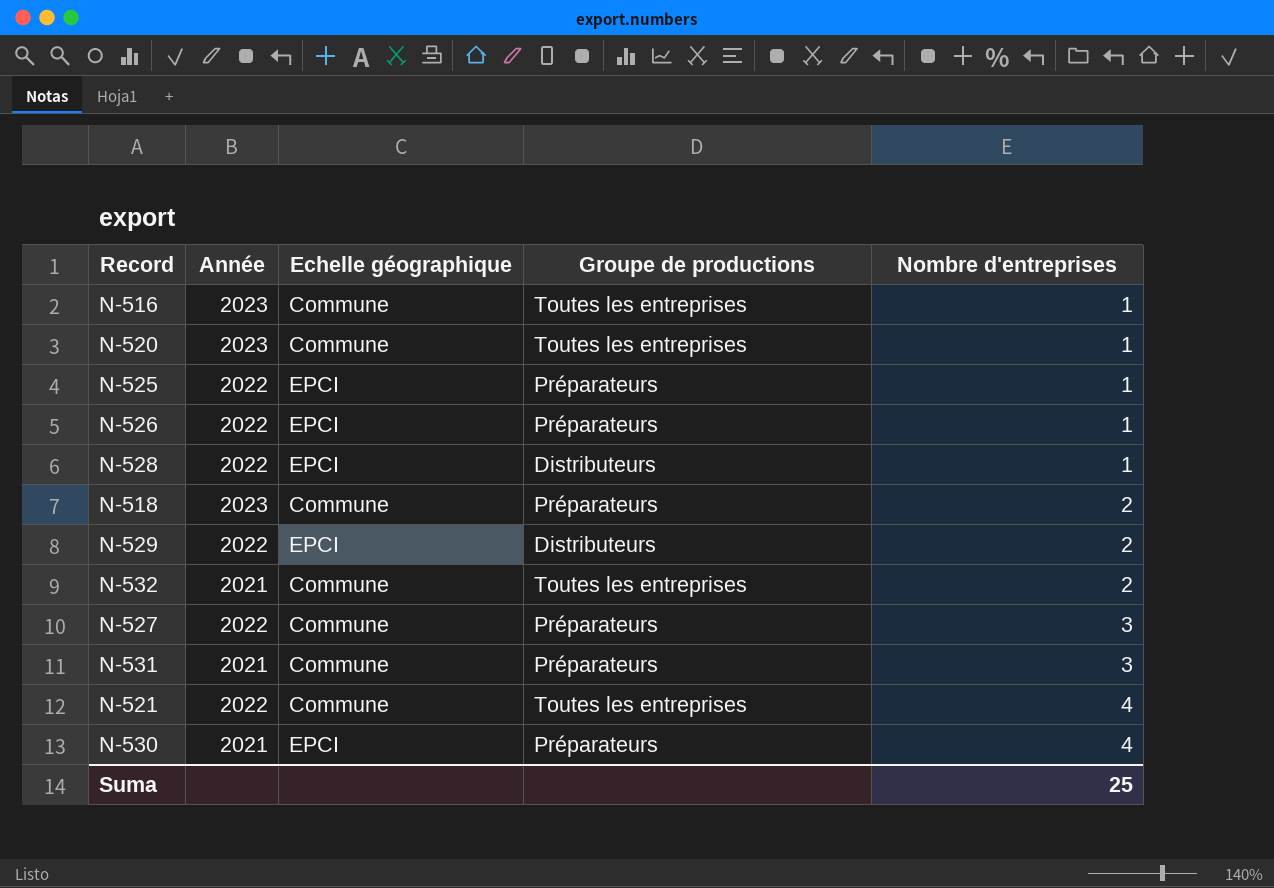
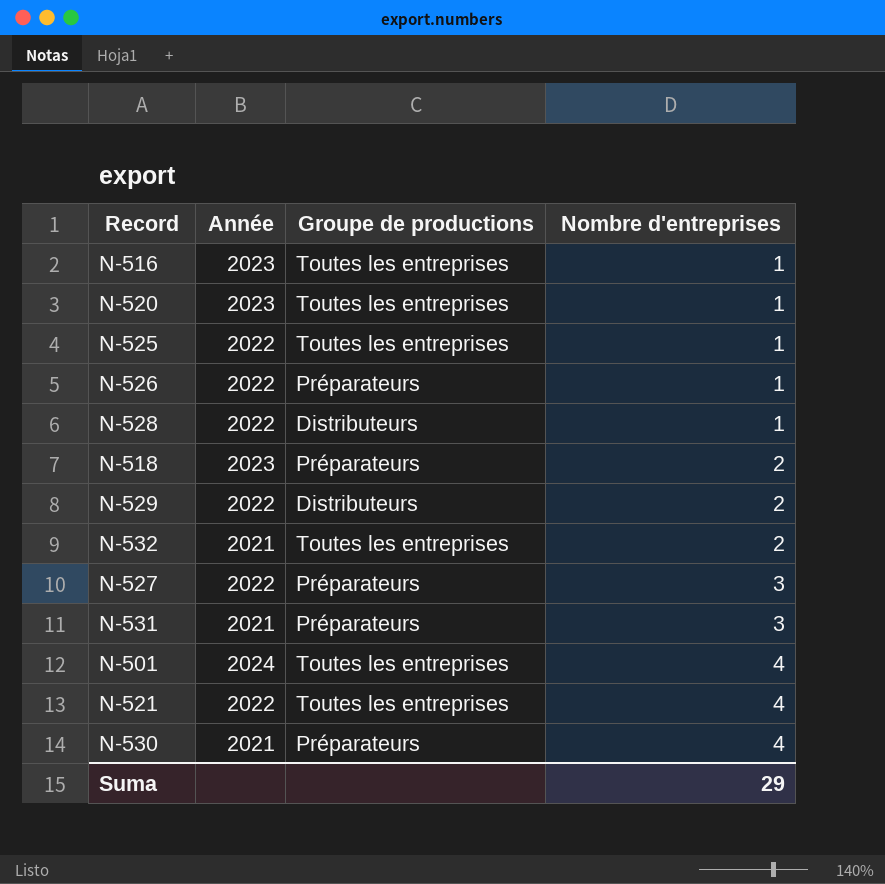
column Echelle géographique | position: 3 -> none
N-525 | Groupe de productions: Préparateurs -> Toutes les entreprises
row N-501: none -> 2024 | Toutes les entreprises | 4
Suma | Nombre d'entreprises: 25 -> 29

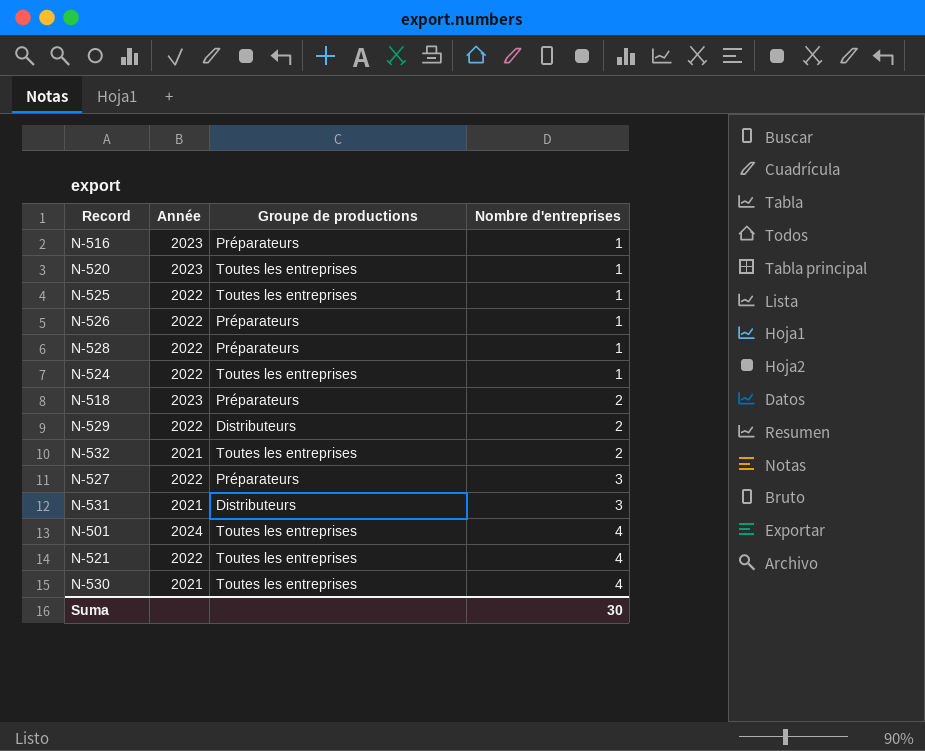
N-516 | Groupe de productions: Toutes les entreprises -> Préparateurs
N-528 | Groupe de productions: Distributeurs -> Préparateurs
row N-524: none -> 2022 | Toutes les entreprises | 1
N-531 | Groupe de productions: Préparateurs -> Distributeurs
N-530 | Groupe de productions: Préparateurs -> Toutes les entreprises
Suma | Nombre d'entreprises: 29 -> 30

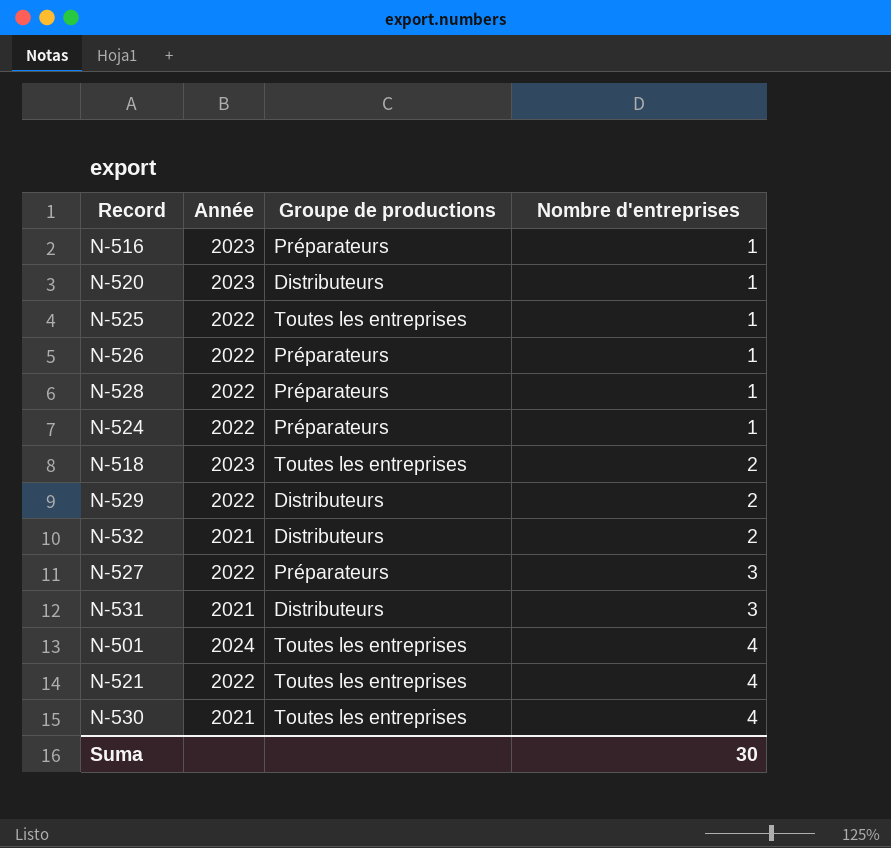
N-520 | Groupe de productions: Toutes les entreprises -> Distributeurs
N-524 | Groupe de productions: Toutes les entreprises -> Préparateurs
N-518 | Groupe de productions: Préparateurs -> Toutes les entreprises
N-532 | Groupe de productions: Toutes les entreprises -> Distributeurs

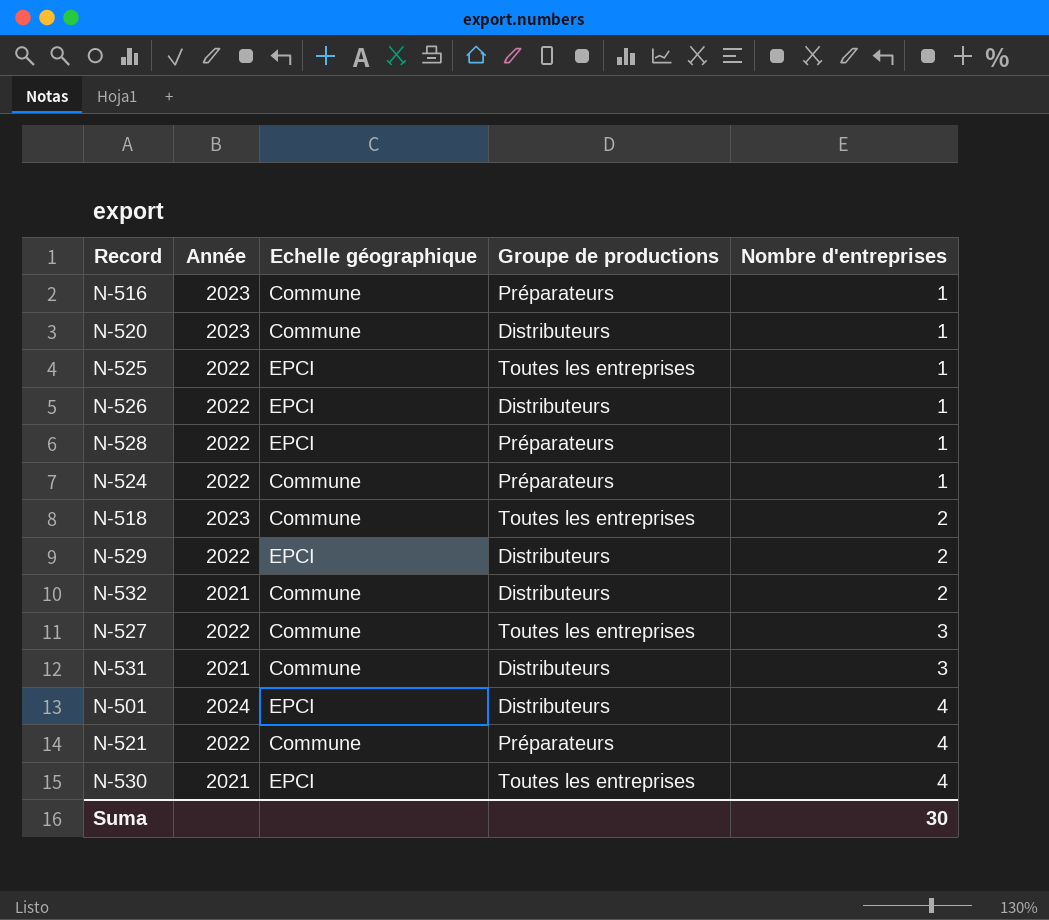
column Echelle géographique | position: none -> 3
N-526 | Groupe de productions: Préparateurs -> Distributeurs
N-527 | Groupe de productions: Préparateurs -> Toutes les entreprises
N-501 | Groupe de productions: Toutes les entreprises -> Distributeurs
N-521 | Groupe de productions: Toutes les entreprises -> Préparateurs

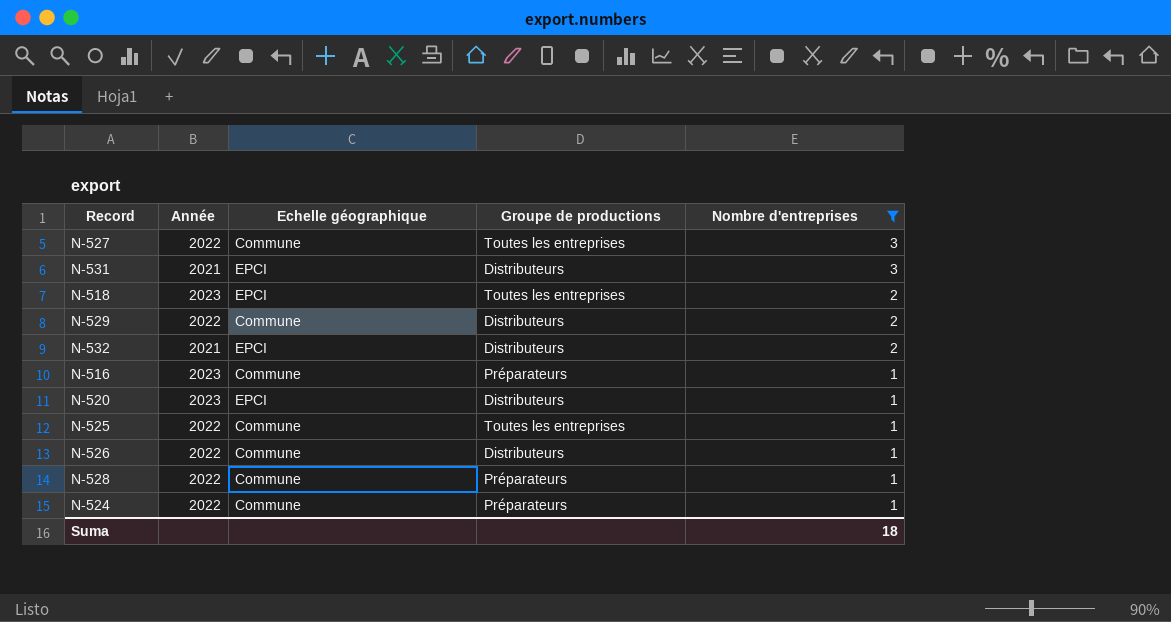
filter: none -> Nombre d'entreprises != 4
row order: Nombre d'entreprises ascending -> Nombre d'entreprises descending
N-531 | Echelle géographique: Commune -> EPCI
N-518 | Echelle géographique: Commune -> EPCI
N-529 | Echelle géographique: EPCI -> Commune
N-532 | Echelle géographique: Commune -> EPCI
N-520 | Echelle géographique: Commune -> EPCI
N-525 | Echelle géographique: EPCI -> Commune
N-526 | Echelle géographique: EPCI -> Commune
N-528 | Echelle géographique: EPCI -> Commune
Suma | Nombre d'entreprises: 30 -> 18

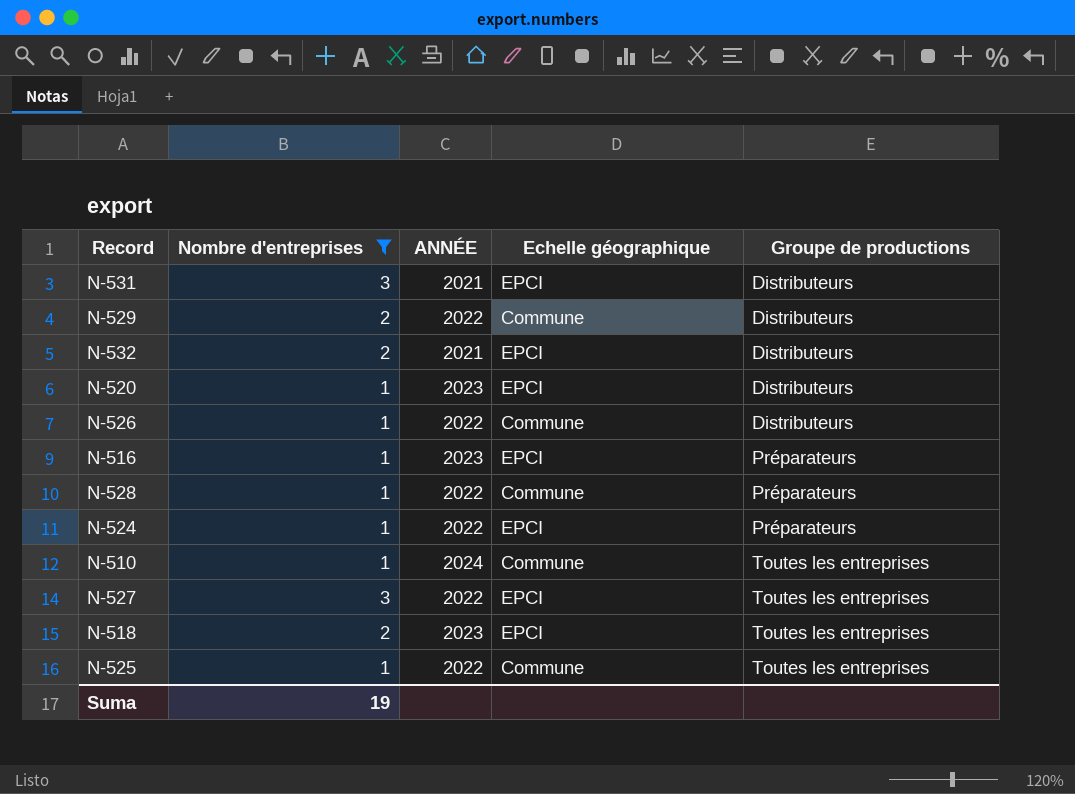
row order: Nombre d'entreprises descending -> Groupe de productions ascending
column Nombre d'entreprises | position: 5 -> 2
column name: Année -> ANNÉE
N-516 | Echelle géographique: Commune -> EPCI
N-524 | Echelle géographique: Commune -> EPCI
row N-510: none -> 1 | 2024 | Commune | Toutes les entreprises
N-527 | Echelle géographique: Commune -> EPCI
Suma | Nombre d'entreprises: 18 -> 19

